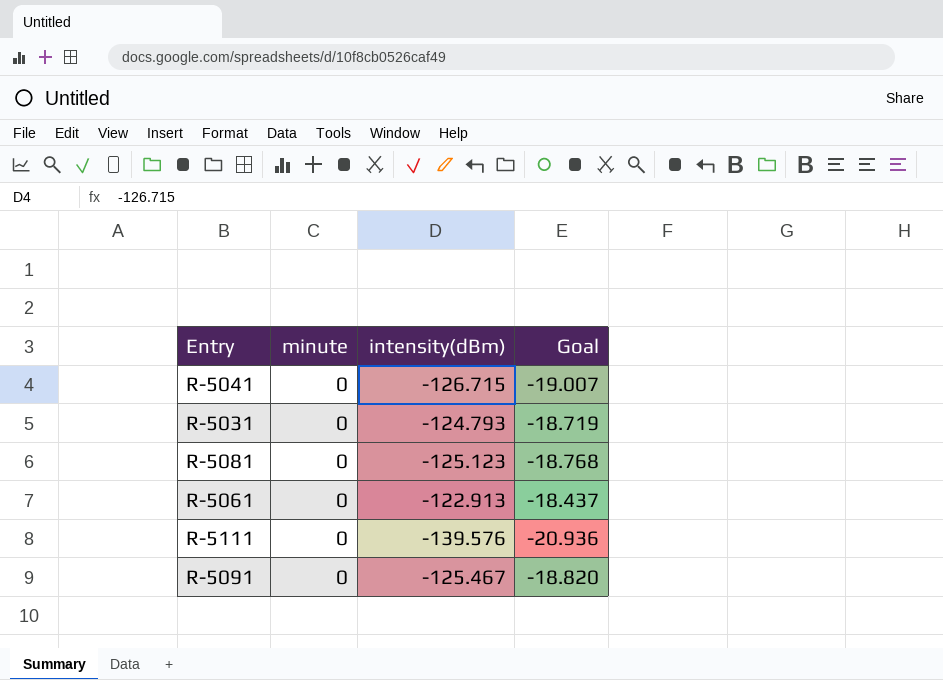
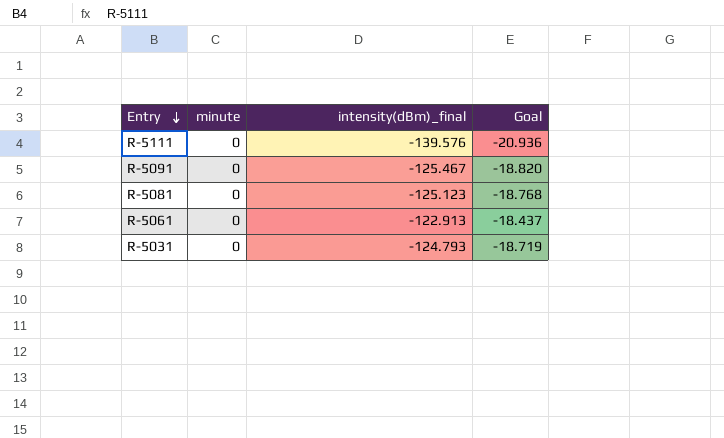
row order: none -> Entry descending
column name: intensity(dBm) -> intensity(dBm)_final
row R-5041: 0 | -126.715 | -19.007 -> none

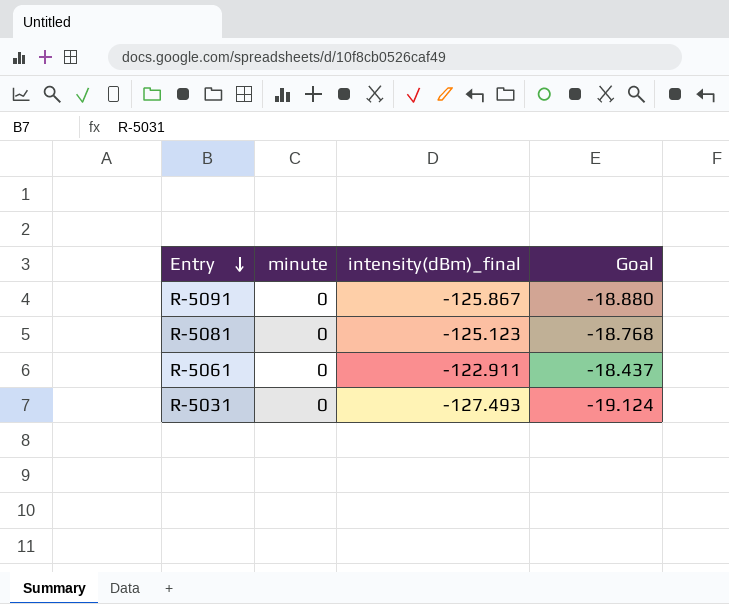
row R-5111: 0 | -139.576 | -20.936 -> none
R-5091 | intensity(dBm)_final: -125.467 -> -125.867
R-5091 | Goal: -18.820 -> -18.880
R-5061 | intensity(dBm)_final: -122.913 -> -122.911
R-5031 | intensity(dBm)_final: -124.793 -> -127.493
R-5031 | Goal: -18.719 -> -19.124

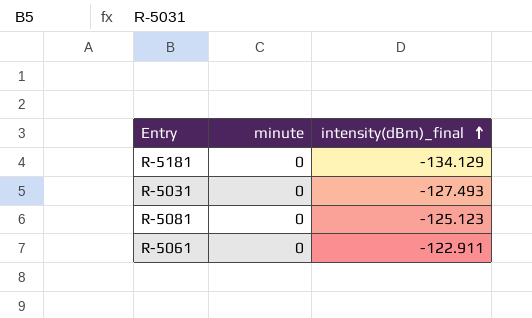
row order: Entry descending -> intensity(dBm)_final ascending
column Goal | formula: [intensity(dBm)_final] * 0.15 -> none
row R-5091: 0 | -125.867 | -18.880 -> none
row R-5181: none -> 0 | -134.129

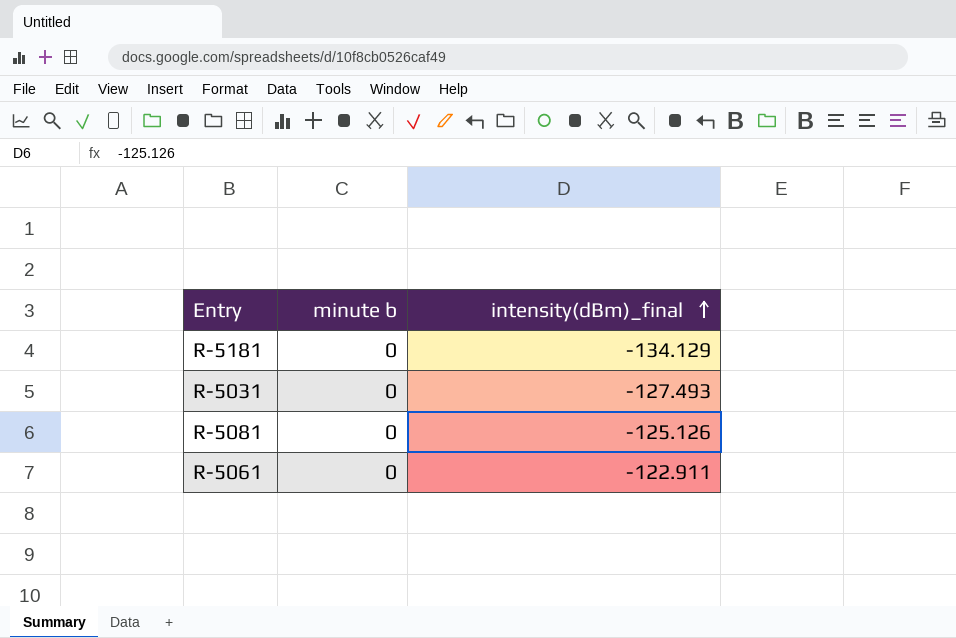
column name: minute -> minute b
R-5081 | intensity(dBm)_final: -125.123 -> -125.126

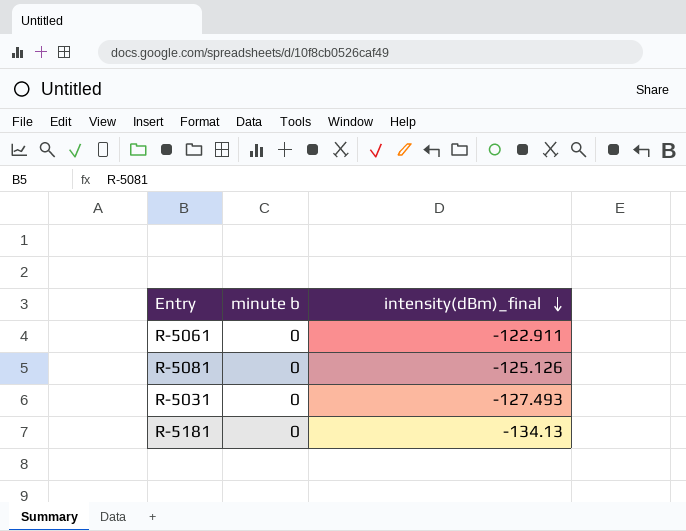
row order: intensity(dBm)_final ascending -> intensity(dBm)_final descending
R-5181 | intensity(dBm)_final: -134.129 -> -134.13

